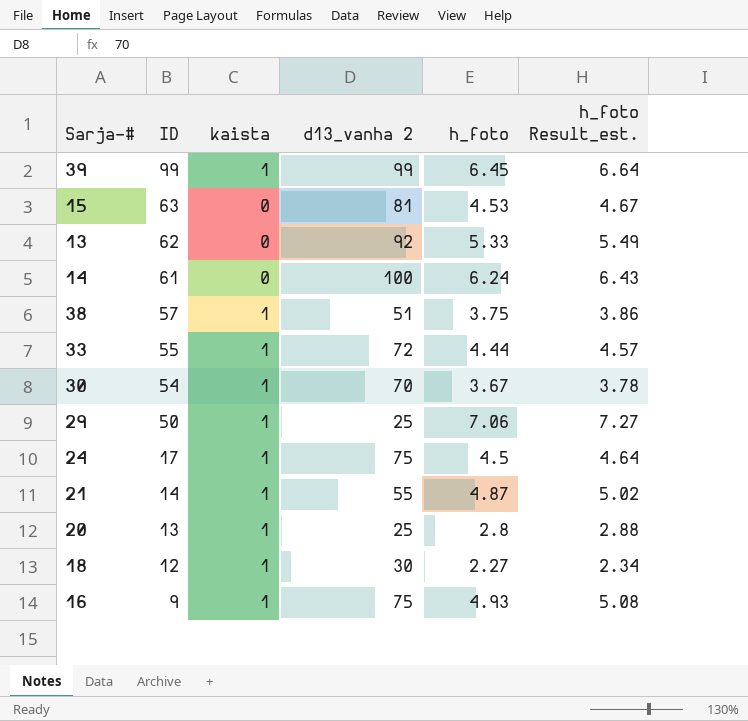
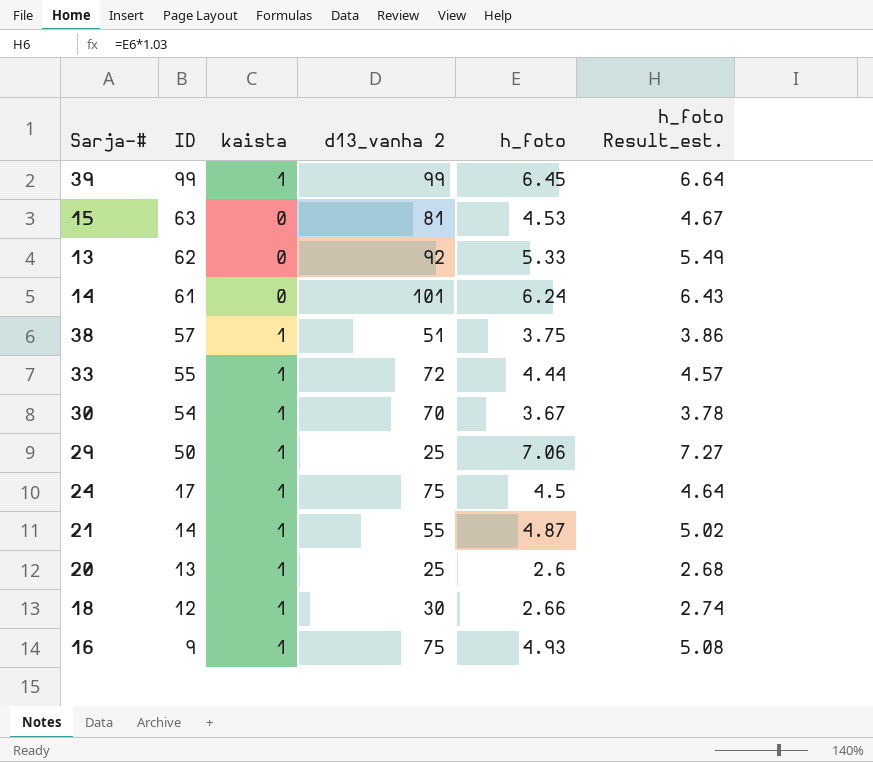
14 | d13_vanha 2: 100 -> 101
20 | h_foto: 2.8 -> 2.6
20 | h_foto Result_est.: 2.88 -> 2.68
18 | h_foto: 2.27 -> 2.66
18 | h_foto Result_est.: 2.34 -> 2.74

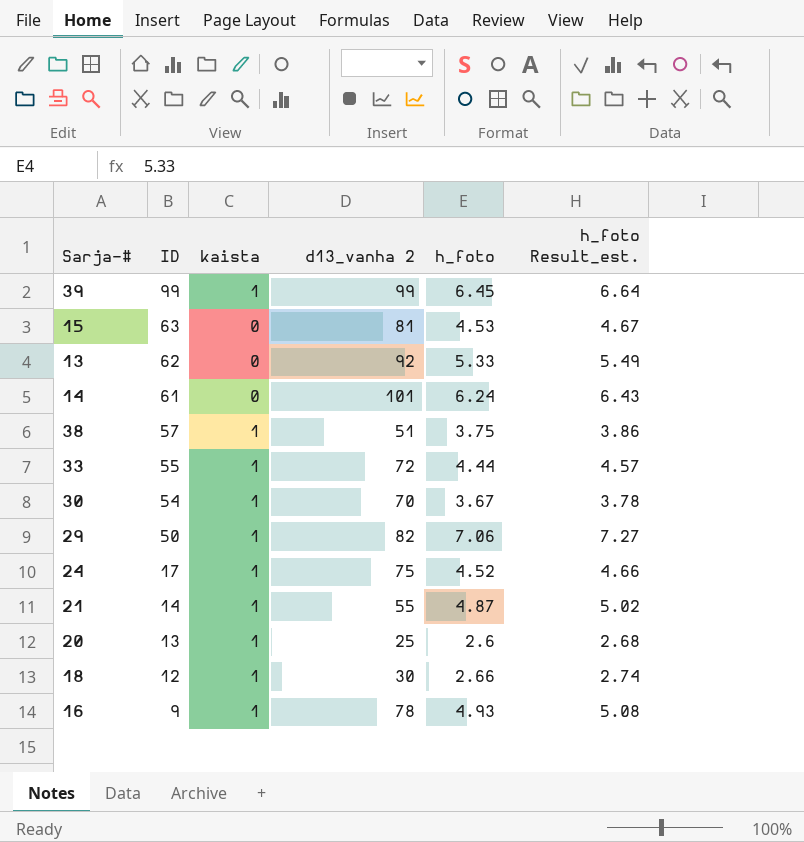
29 | d13_vanha 2: 25 -> 82
24 | h_foto: 4.5 -> 4.52
24 | h_foto Result_est.: 4.64 -> 4.66
16 | d13_vanha 2: 75 -> 78

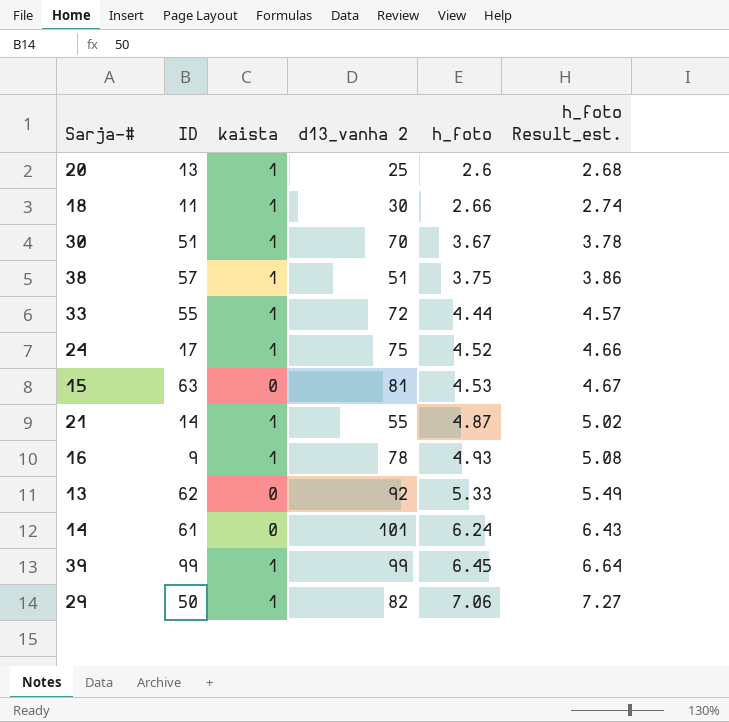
row order: ID descending -> h_foto ascending
18 | ID: 12 -> 11
30 | ID: 54 -> 51

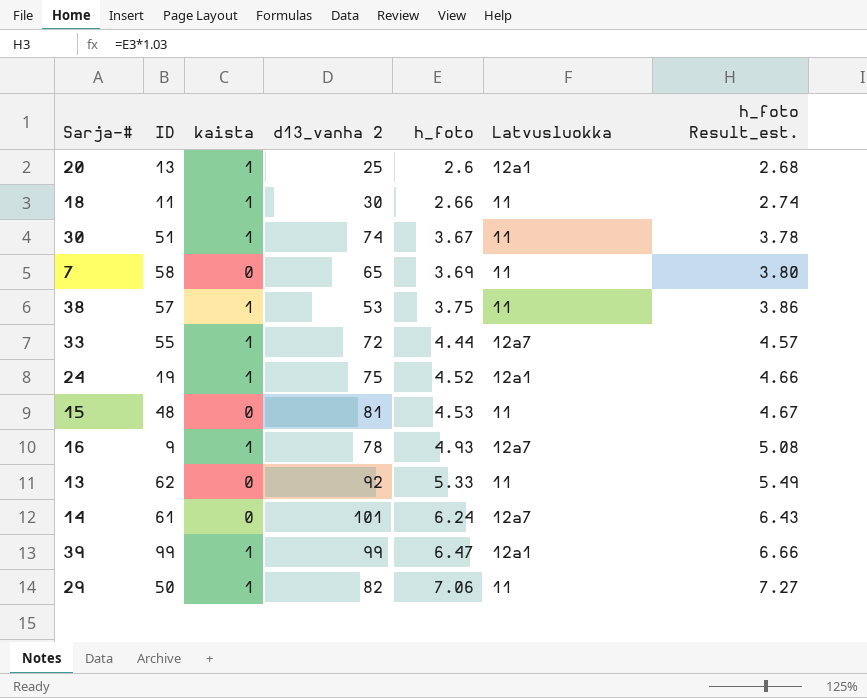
column Latvusluokka | position: none -> 6
row 21: 14 | 1 | 55 | 4.87 | 5.02 -> none
30 | d13_vanha 2: 70 -> 74
row 7: none -> 58 | 0 | 65 | 3.69 | 11 | 3.80
38 | d13_vanha 2: 51 -> 53
24 | ID: 17 -> 19
15 | ID: 63 -> 48
39 | h_foto: 6.45 -> 6.47
39 | h_foto Result_est.: 6.64 -> 6.66

